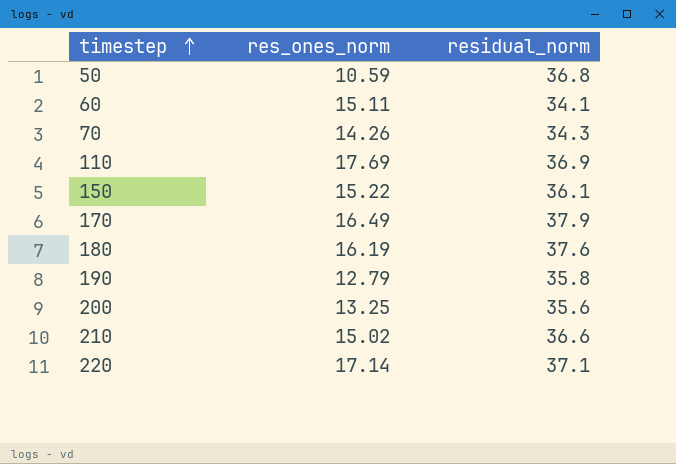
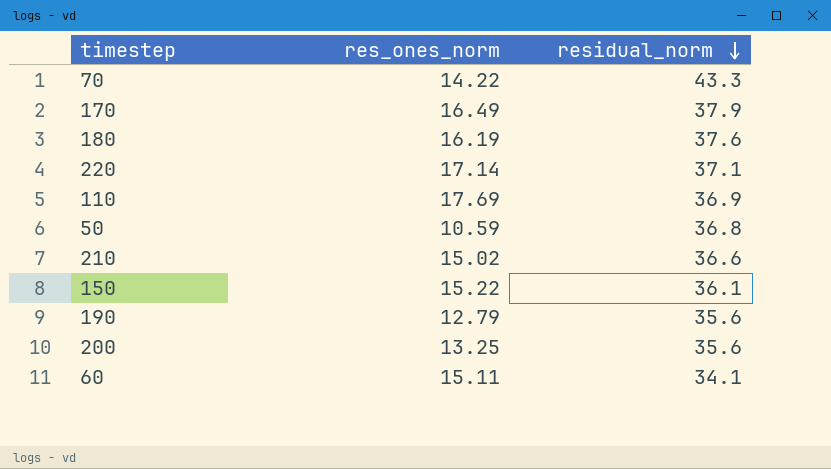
row order: timestep ascending -> residual_norm descending
70 | res_ones_norm: 14.26 -> 14.22
70 | residual_norm: 34.3 -> 43.3
190 | residual_norm: 35.8 -> 35.6

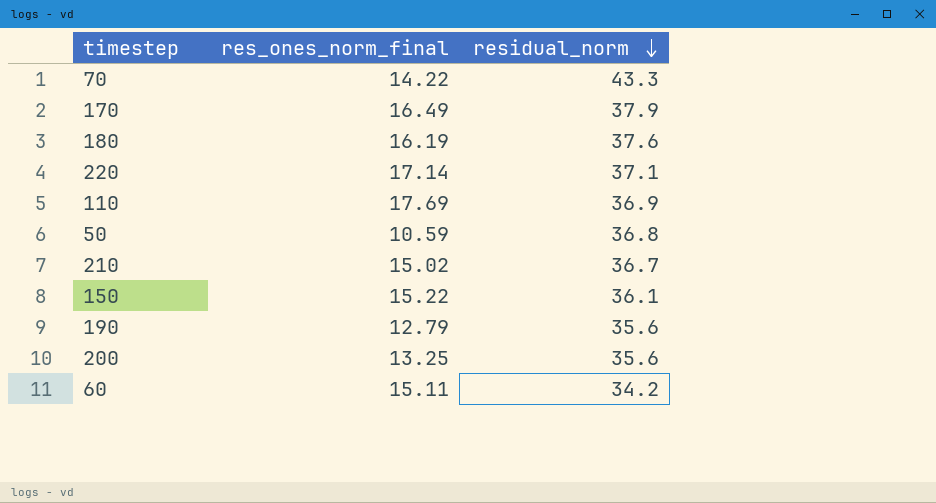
column name: res_ones_norm -> res_ones_norm_final
210 | residual_norm: 36.6 -> 36.7
60 | residual_norm: 34.1 -> 34.2

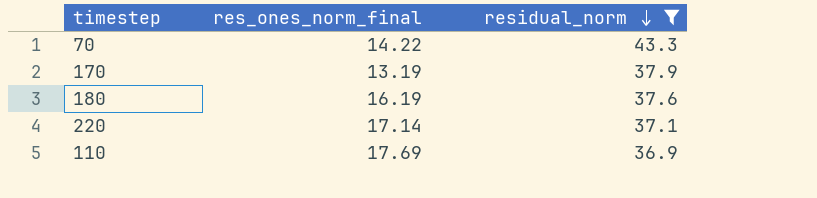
filter: none -> residual_norm >= 36.9
170 | res_ones_norm_final: 16.49 -> 13.19

